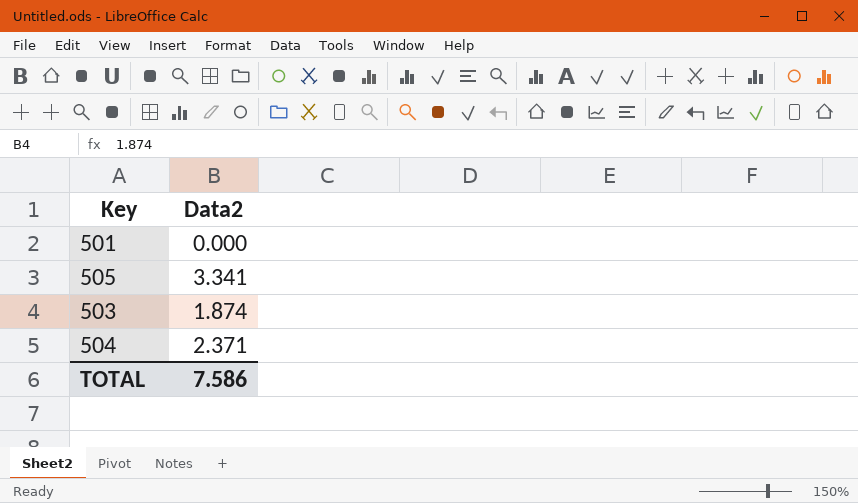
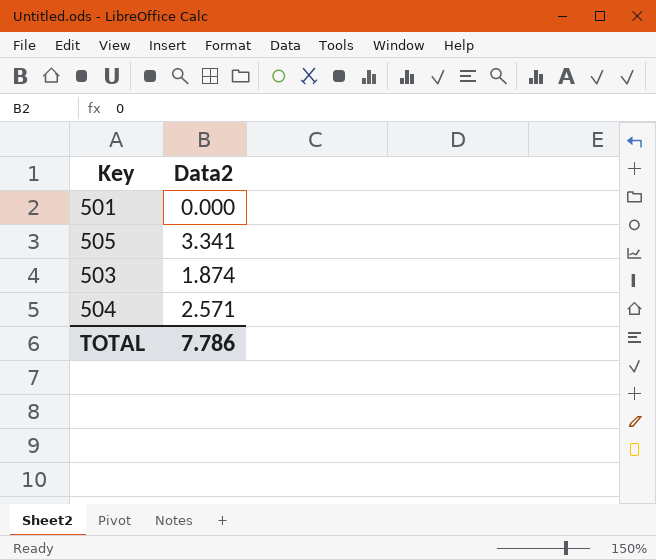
504 | Data2: 2.371 -> 2.571
TOTAL | Data2: 7.586 -> 7.786

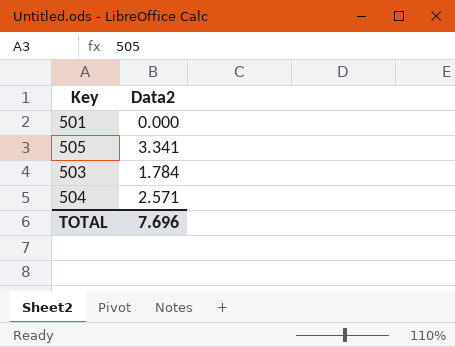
503 | Data2: 1.874 -> 1.784
TOTAL | Data2: 7.786 -> 7.696

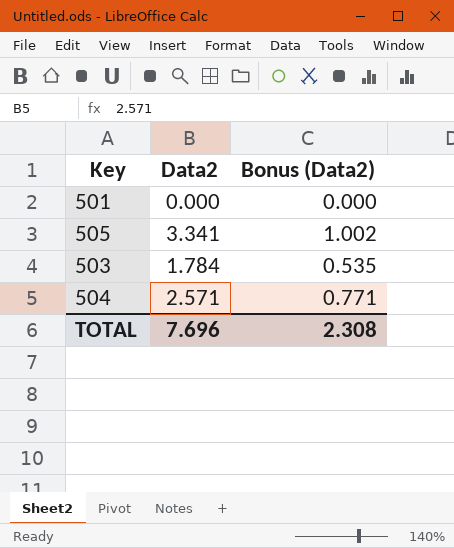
column Bonus (Data2) | formula: none -> [Data2] * 0.3

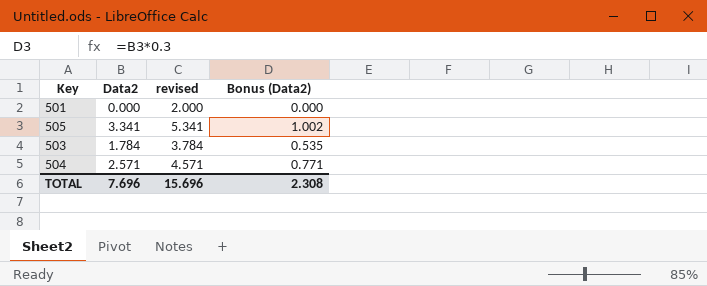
column revised | formula: none -> [Data2] + 2

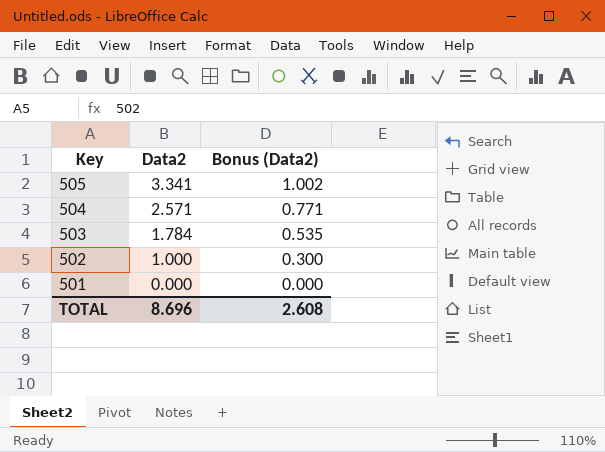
row order: none -> Key descending
column revised | formula: [Data2] + 2 -> none
row 502: none -> 1.000 | 0.300
TOTAL | Data2: 7.696 -> 8.696
TOTAL | Bonus (Data2): 2.308 -> 2.608

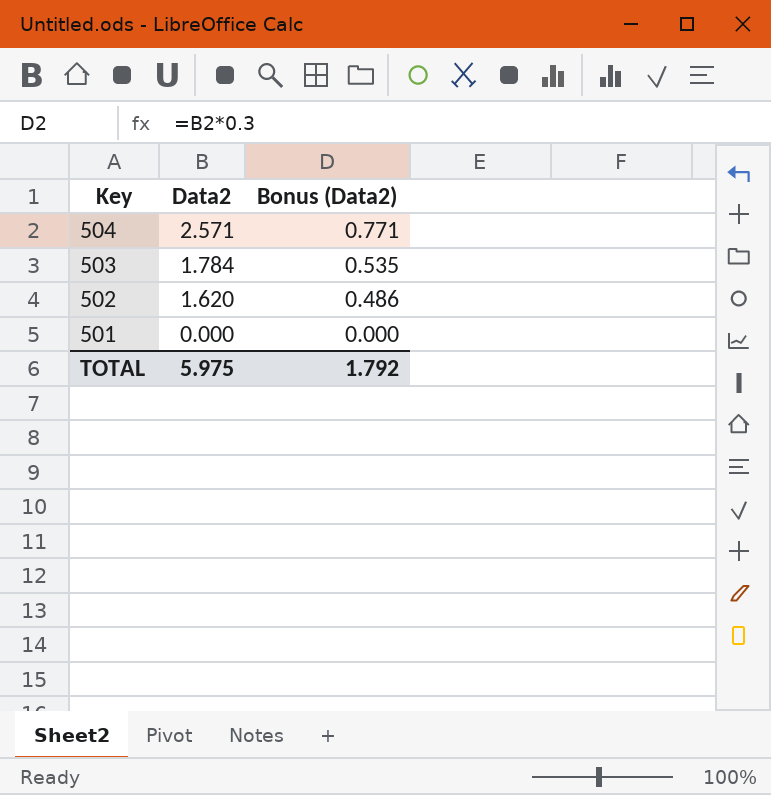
row 505: 3.341 | 1.002 -> none
502 | Data2: 1.000 -> 1.620
502 | Bonus (Data2): 0.300 -> 0.486
TOTAL | Data2: 8.696 -> 5.975
TOTAL | Bonus (Data2): 2.608 -> 1.792

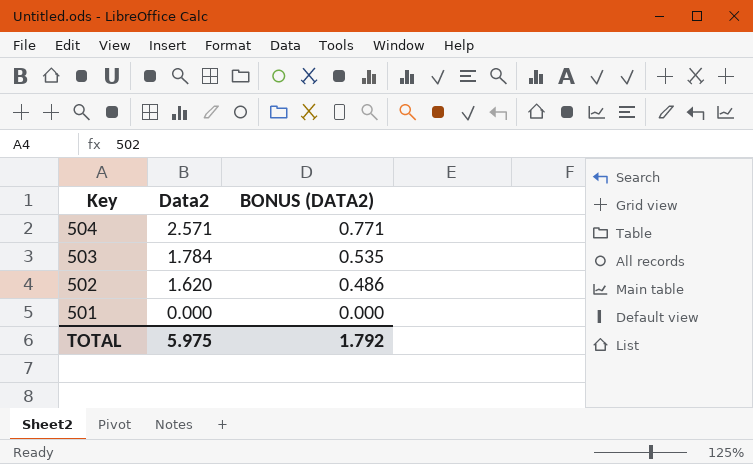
column name: Bonus (Data2) -> BONUS (DATA2)

